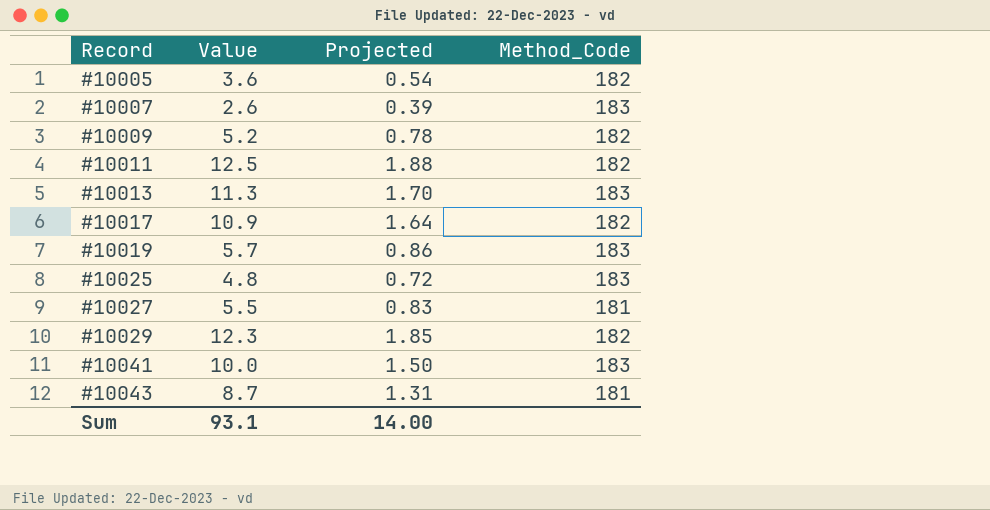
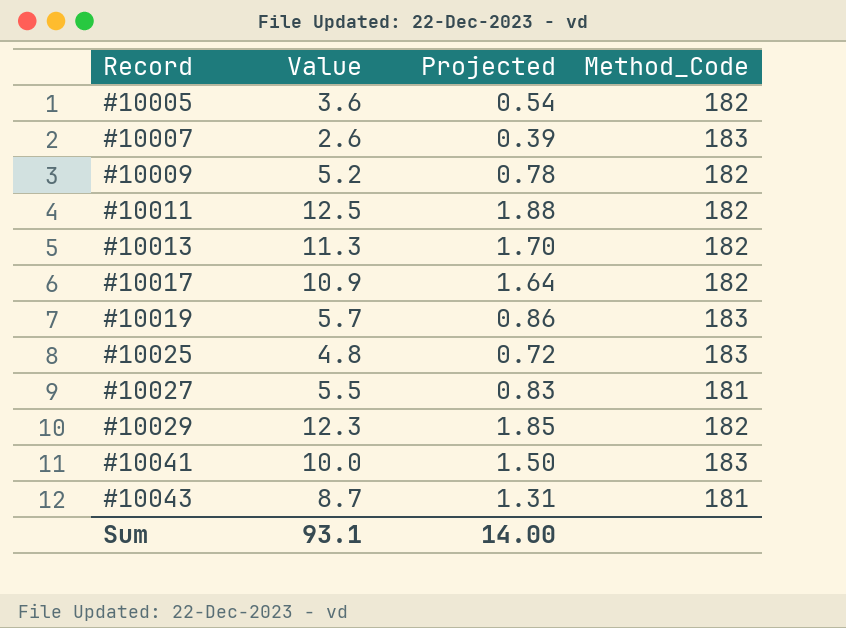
#10013 | Method_Code: 183 -> 182

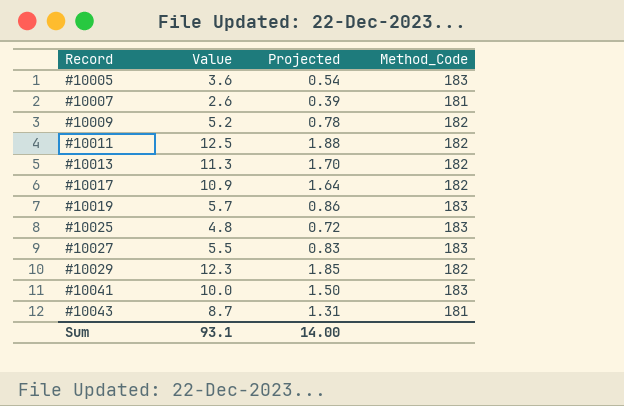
#10005 | Method_Code: 182 -> 183
#10007 | Method_Code: 183 -> 181
#10027 | Method_Code: 181 -> 183

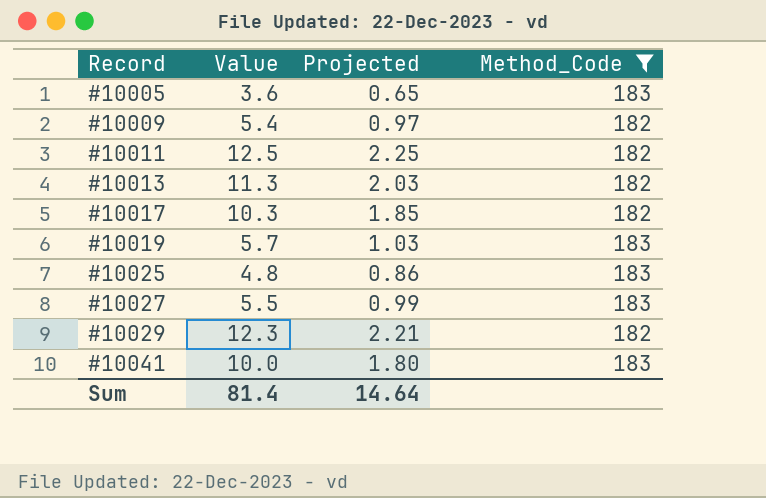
filter: none -> Method_Code != 181
column Projected | formula: [Value] * 0.15 -> [Value] * 0.18
#10009 | Value: 5.2 -> 5.4
#10017 | Value: 10.9 -> 10.3
Sum | Value: 93.1 -> 81.4
Sum | Projected: 14.00 -> 14.64

